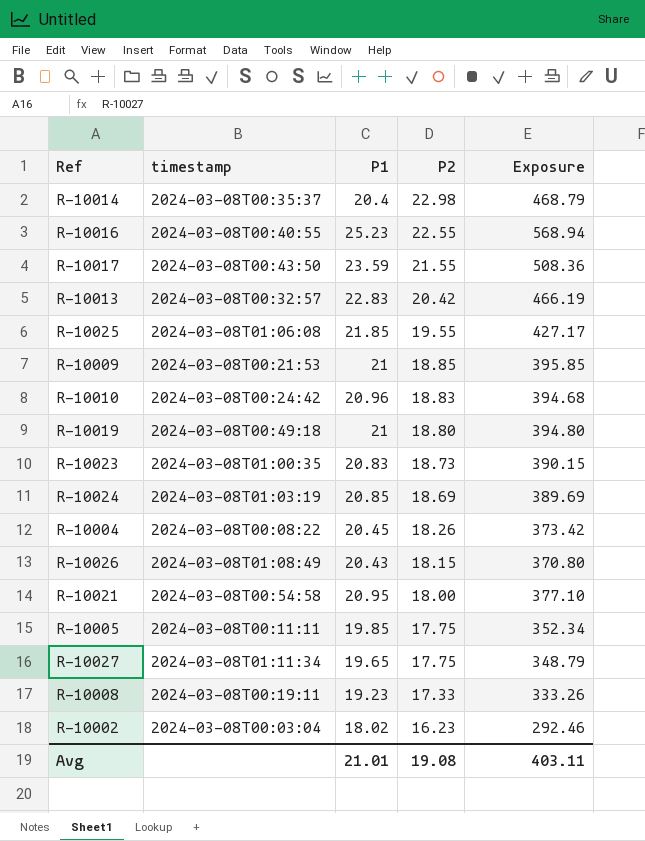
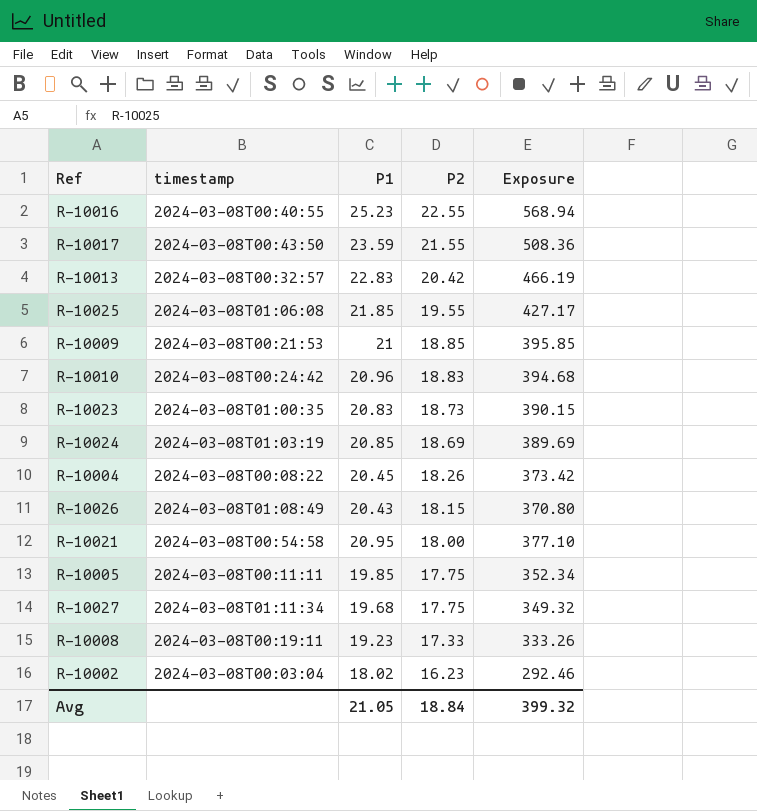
row R-10014: 2024-03-08T00:35:37 | 20.4 | 22.98 | 468.79 -> none
row R-10019: 2024-03-08T00:49:18 | 21 | 18.80 | 394.80 -> none
R-10027 | P1: 19.65 -> 19.68
R-10027 | Exposure: 348.79 -> 349.32
Avg | P1: 21.01 -> 21.05
Avg | P2: 19.08 -> 18.84
Avg | Exposure: 403.11 -> 399.32

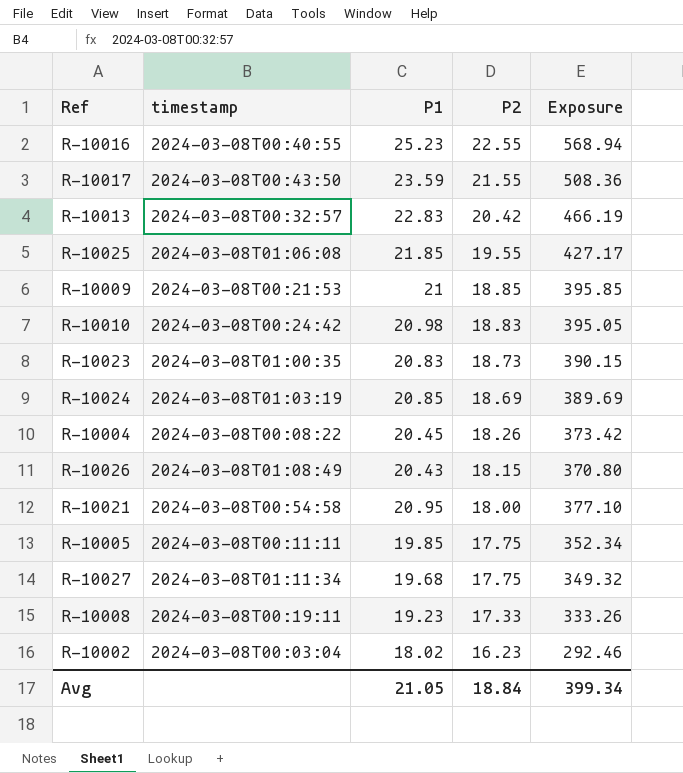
R-10010 | P1: 20.96 -> 20.98
R-10010 | Exposure: 394.68 -> 395.05
Avg | Exposure: 399.32 -> 399.34

